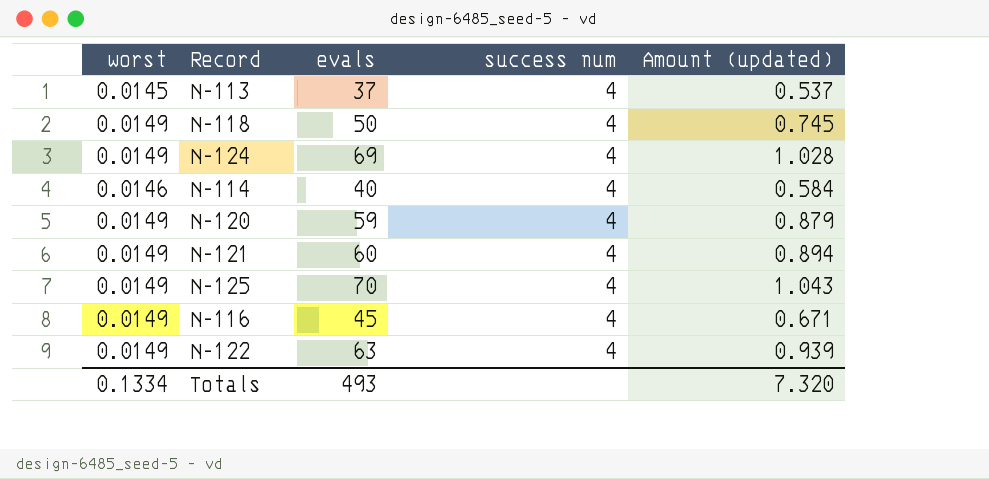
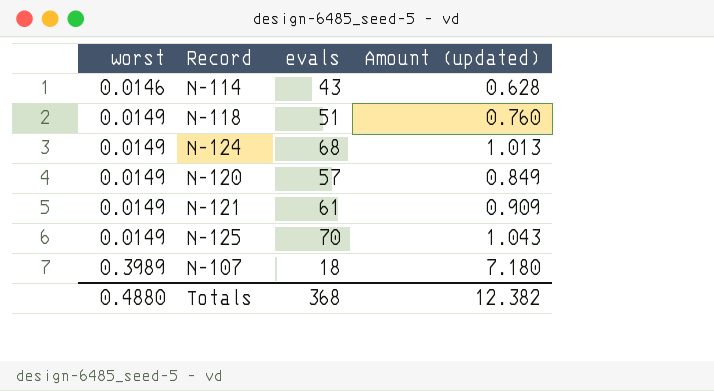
row order: none -> worst ascending
column success num | position: 4 -> none
row N-113: 0.0145 | 37 | 4 | 0.537 -> none
row N-116: 0.0149 | 45 | 4 | 0.671 -> none
row N-122: 0.0149 | 63 | 4 | 0.939 -> none
N-114 | evals: 40 -> 43
N-114 | Amount (updated): 0.584 -> 0.628
N-118 | evals: 50 -> 51
N-118 | Amount (updated): 0.745 -> 0.760
N-124 | evals: 69 -> 68
N-124 | Amount (updated): 1.028 -> 1.013
N-120 | evals: 59 -> 57
N-120 | Amount (updated): 0.879 -> 0.849
N-121 | evals: 60 -> 61
N-121 | Amount (updated): 0.894 -> 0.909
row N-107: none -> 0.3989 | 18 | 7.180
Totals | worst: 0.1334 -> 0.4880
Totals | evals: 493 -> 368
Totals | Amount (updated): 7.320 -> 12.382

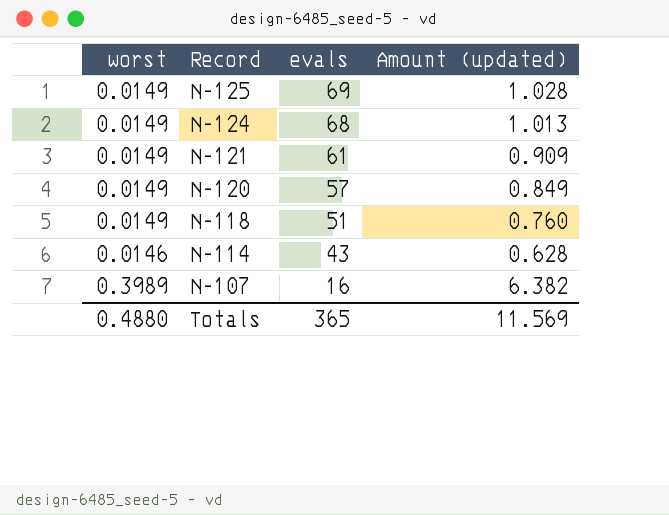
row order: worst ascending -> Record descending
N-125 | evals: 70 -> 69
N-125 | Amount (updated): 1.043 -> 1.028
N-107 | evals: 18 -> 16
N-107 | Amount (updated): 7.180 -> 6.382
Totals | evals: 368 -> 365
Totals | Amount (updated): 12.382 -> 11.569

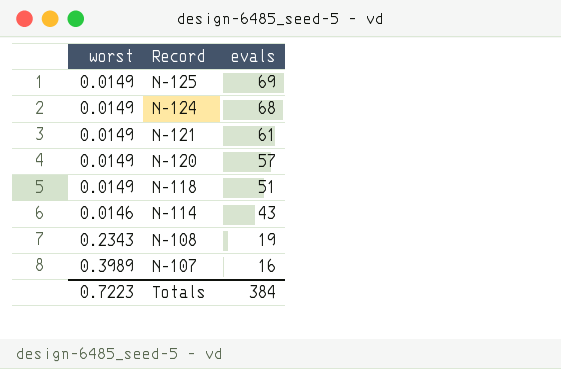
column Amount (updated) | formula: [worst] * [evals] -> none
row N-108: none -> 0.2343 | 19
Totals | worst: 0.4880 -> 0.7223
Totals | evals: 365 -> 384

